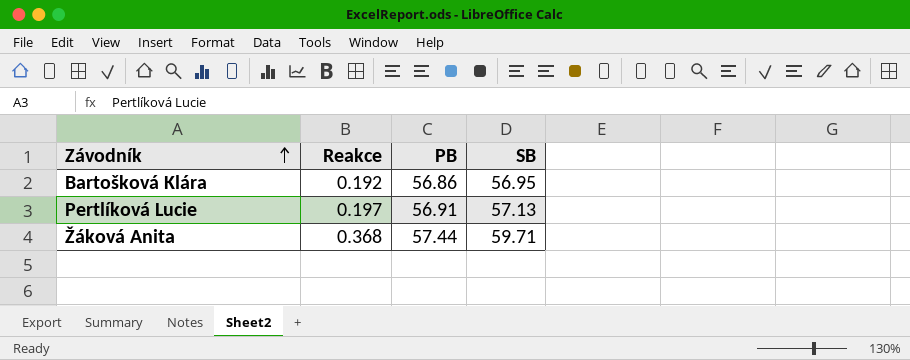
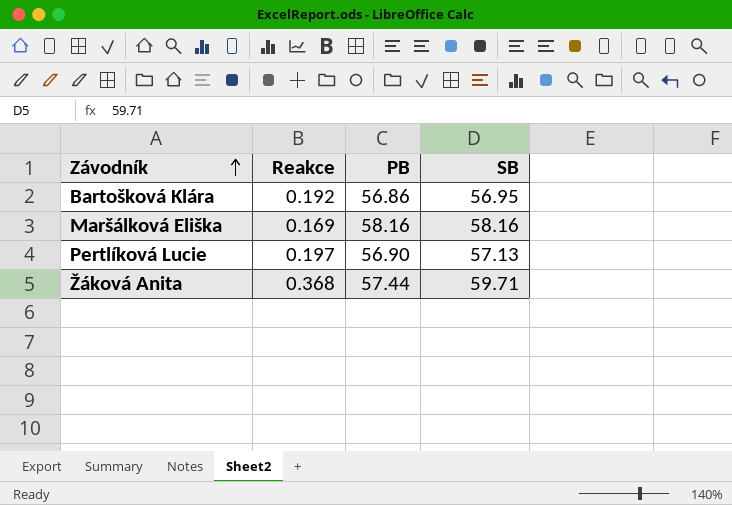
row Maršálková Eliška: none -> 0.169 | 58.16 | 58.16
Pertlíková Lucie | PB: 56.91 -> 56.90

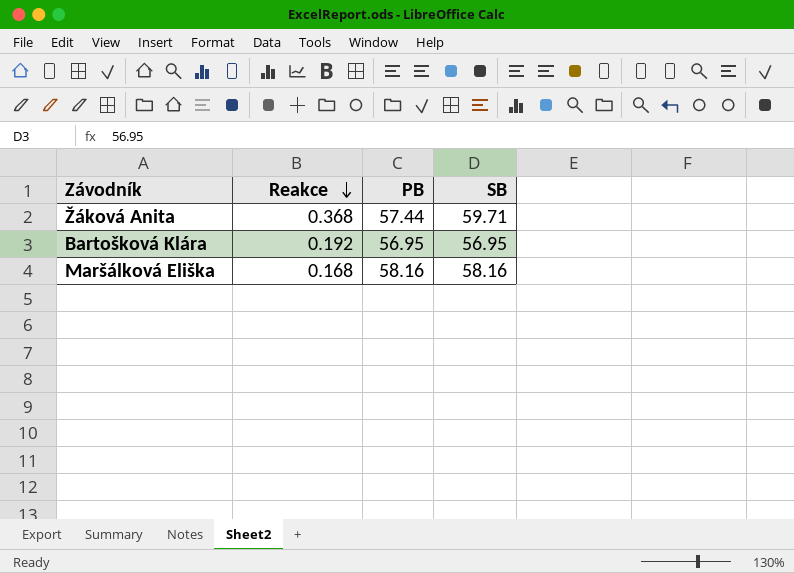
row order: Závodník ascending -> Reakce descending
row Pertlíková Lucie: 0.197 | 56.90 | 57.13 -> none
Bartošková Klára | PB: 56.86 -> 56.95
Maršálková Eliška | Reakce: 0.169 -> 0.168

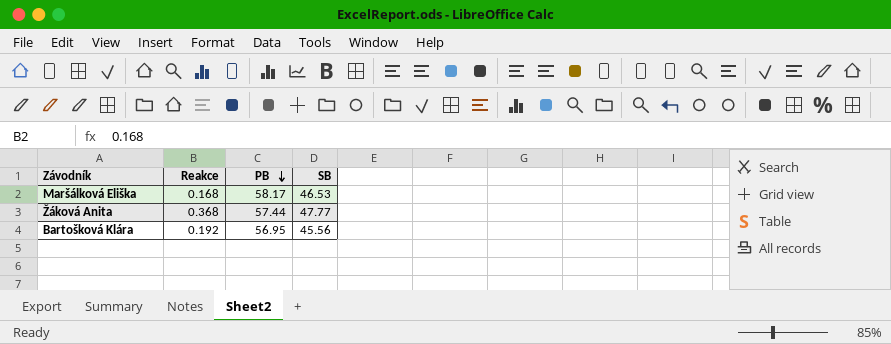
row order: Reakce descending -> PB descending
Maršálková Eliška | PB: 58.16 -> 58.17
Maršálková Eliška | SB: 58.16 -> 46.53
Žáková Anita | SB: 59.71 -> 47.77
Bartošková Klára | SB: 56.95 -> 45.56

